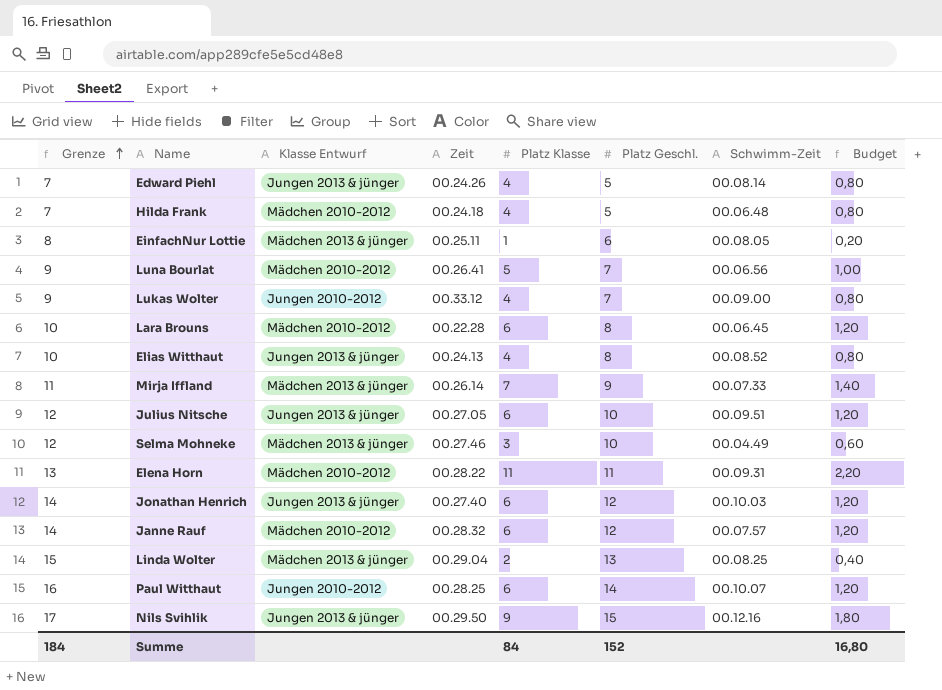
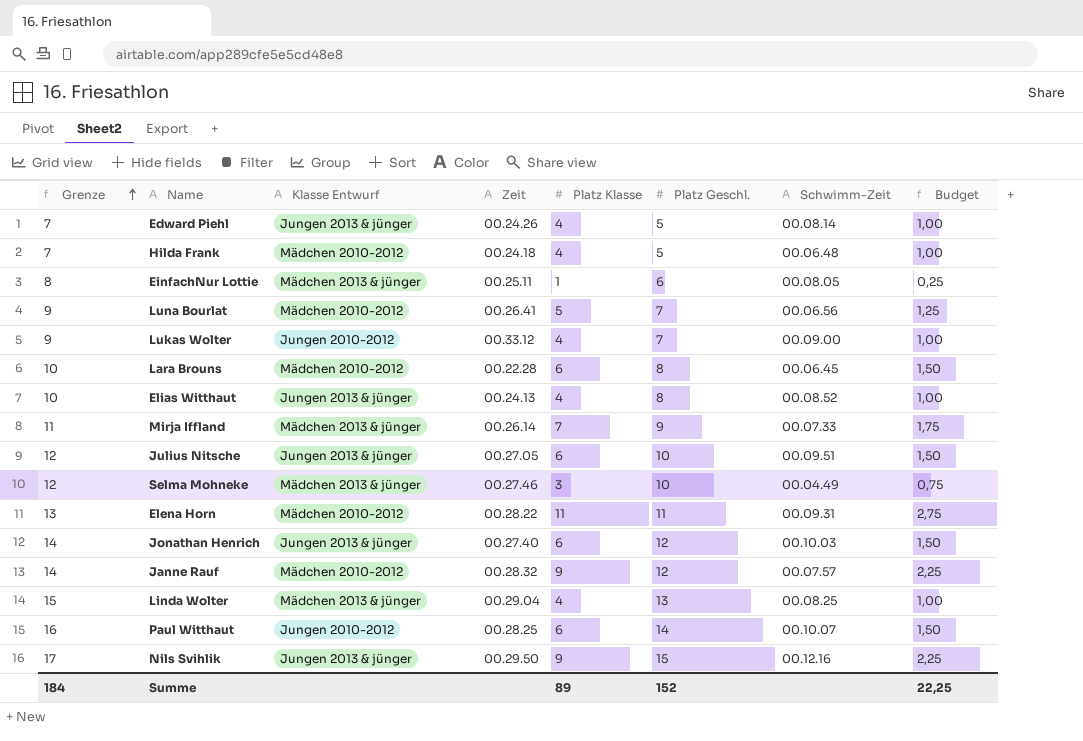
column Budget | formula: [Platz Klasse] * 0,2 -> [Platz Klasse] * 0,25
Janne Rauf | Platz Klasse: 6 -> 9
Linda Wolter | Platz Klasse: 2 -> 4
Summe | Platz Klasse: 84 -> 89
Summe | Budget: 16,80 -> 22,25

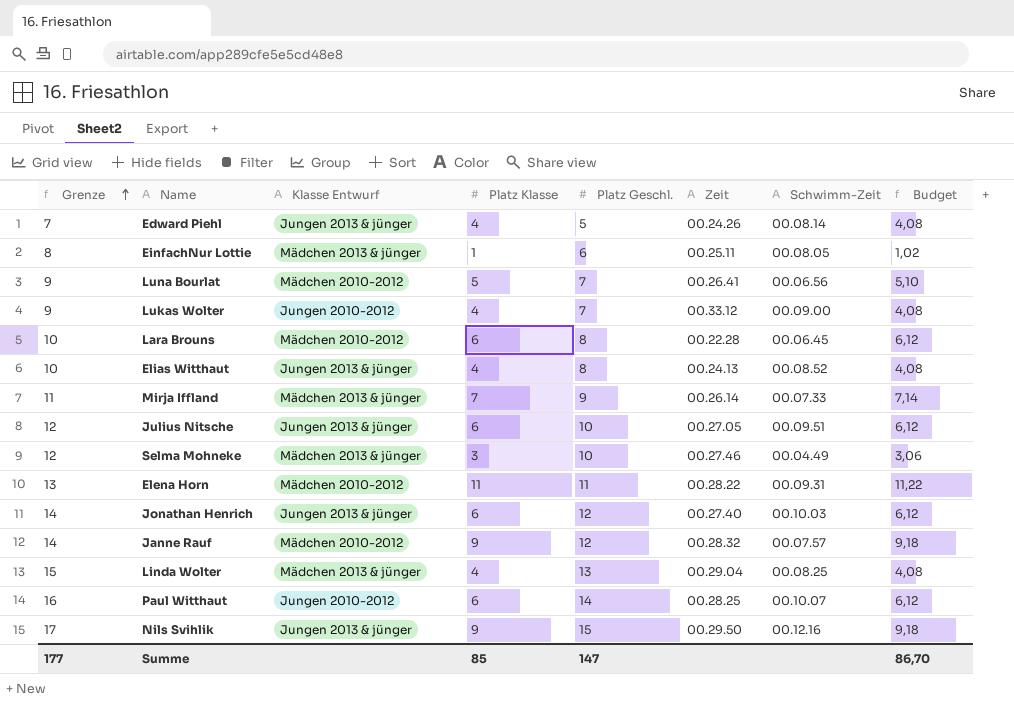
column Zeit | position: 4 -> 6
column Budget | formula: [Platz Klasse] * 0,25 -> [Platz Klasse] * 1,02
row Hilda Frank: 7 | Mädchen 2010-2012 | 00.24.18 | 4 | 5 | 00.06.48 | 1,00 -> none
Summe | Grenze: 184 -> 177
Summe | Platz Klasse: 89 -> 85
Summe | Platz Geschl.: 152 -> 147
Summe | Budget: 22,25 -> 86,70

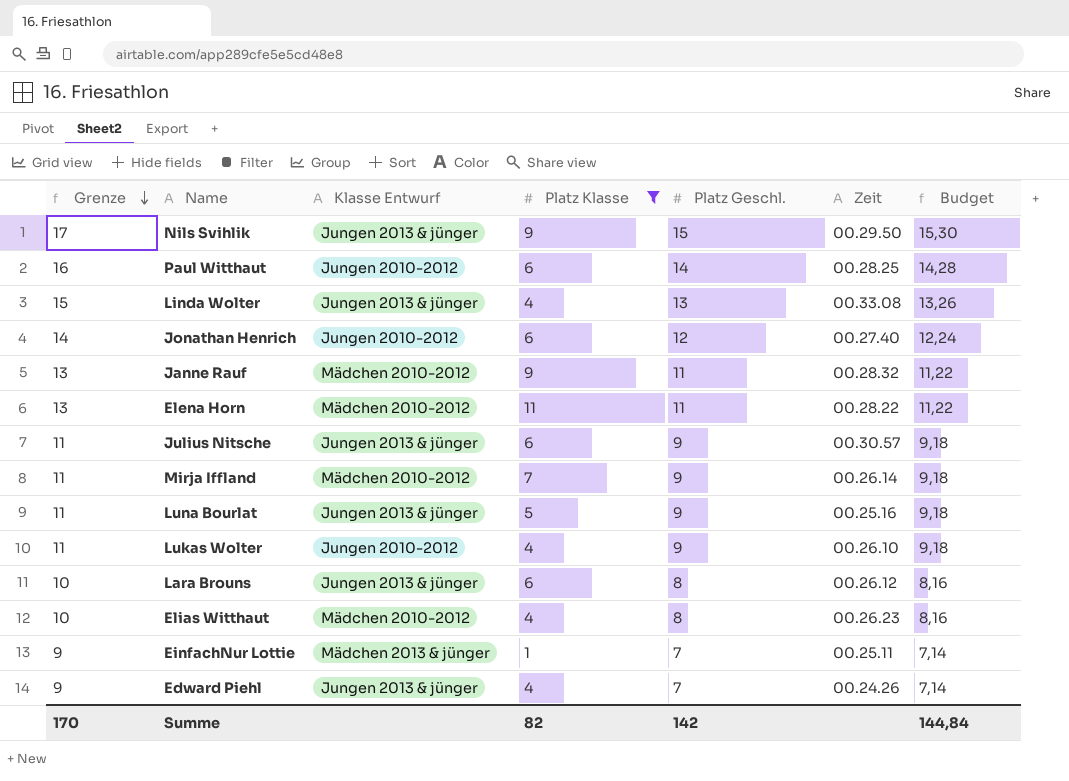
filter: none -> Platz Klasse != 3
row order: Grenze ascending -> Grenze descending
column Schwimm-Zeit | position: 7 -> none
column Budget | formula: [Platz Klasse] * 1,02 -> [Platz Geschl.] * 1,02
Linda Wolter | Klasse Entwurf: Mädchen 2013 & jünger -> Jungen 2013 & jünger
Linda Wolter | Zeit: 00.29.04 -> 00.33.08
Jonathan Henrich | Klasse Entwurf: Jungen 2013 & jünger -> Jungen 2010-2012
Janne Rauf | Grenze: 14 -> 13
Janne Rauf | Platz Geschl.: 12 -> 11
Julius Nitsche | Grenze: 12 -> 11
Julius Nitsche | Platz Geschl.: 10 -> 9
Julius Nitsche | Zeit: 00.27.05 -> 00.30.57
Mirja Iffland | Klasse Entwurf: Mädchen 2013 & jünger -> Mädchen 2010-2012
Luna Bourlat | Grenze: 9 -> 11
Luna Bourlat | Klasse Entwurf: Mädchen 2010-2012 -> Jungen 2013 & jünger
Luna Bourlat | Platz Geschl.: 7 -> 9
Luna Bourlat | Zeit: 00.26.41 -> 00.25.16
Lukas Wolter | Grenze: 9 -> 11
Lukas Wolter | Platz Geschl.: 7 -> 9
Lukas Wolter | Zeit: 00.33.12 -> 00.26.10
Lara Brouns | Klasse Entwurf: Mädchen 2010-2012 -> Jungen 2013 & jünger
Lara Brouns | Zeit: 00.22.28 -> 00.26.12
Elias Witthaut | Klasse Entwurf: Jungen 2013 & jünger -> Mädchen 2010-2012
Elias Witthaut | Zeit: 00.24.13 -> 00.26.23
EinfachNur Lottie | Grenze: 8 -> 9
EinfachNur Lottie | Platz Geschl.: 6 -> 7
Edward Piehl | Grenze: 7 -> 9
Edward Piehl | Platz Geschl.: 5 -> 7
Summe | Grenze: 177 -> 170
Summe | Platz Klasse: 85 -> 82
Summe | Platz Geschl.: 147 -> 142
Summe | Budget: 86,70 -> 144,84

